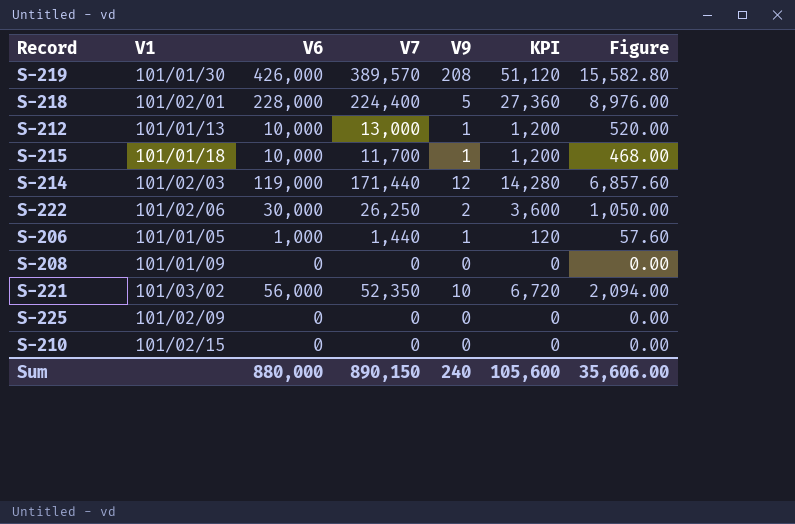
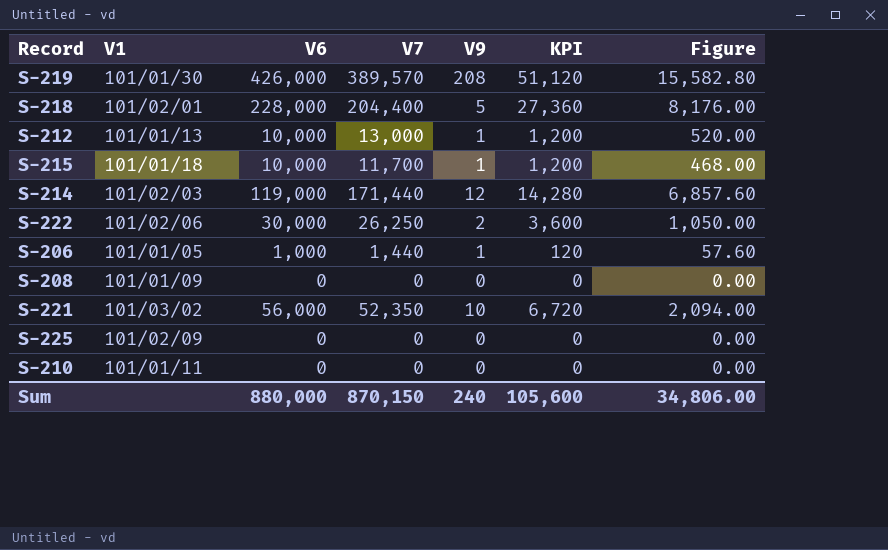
S-218 | V7: 224,400 -> 204,400
S-218 | Figure: 8,976.00 -> 8,176.00
S-210 | V1: 101/02/15 -> 101/01/11
Sum | V7: 890,150 -> 870,150
Sum | Figure: 35,606.00 -> 34,806.00

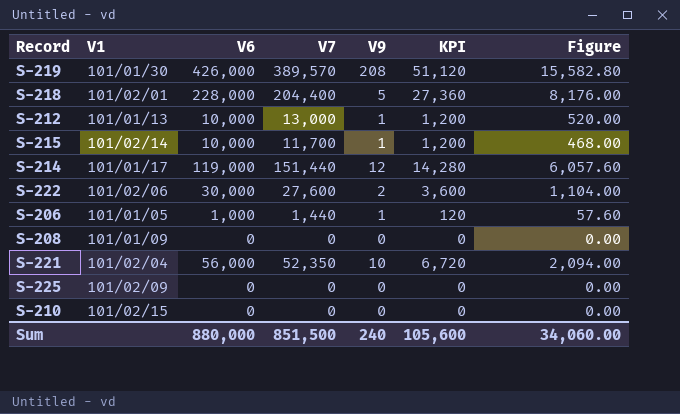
S-215 | V1: 101/01/18 -> 101/02/14
S-214 | V1: 101/02/03 -> 101/01/17
S-214 | V7: 171,440 -> 151,440
S-214 | Figure: 6,857.60 -> 6,057.60
S-222 | V7: 26,250 -> 27,600
S-222 | Figure: 1,050.00 -> 1,104.00
S-221 | V1: 101/03/02 -> 101/02/04
S-210 | V1: 101/01/11 -> 101/02/15
Sum | V7: 870,150 -> 851,500
Sum | Figure: 34,806.00 -> 34,060.00

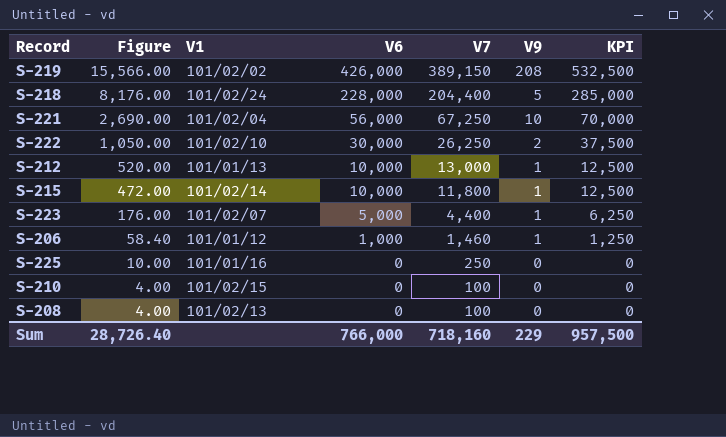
row order: none -> Figure descending
column Figure | position: 7 -> 2
column KPI | formula: [V6] * 0.12 -> [V6] * 1.25
row S-214: 101/01/17 | 119,000 | 151,440 | 12 | 14,280 | 6,057.60 -> none
S-219 | Figure: 15,582.80 -> 15,566.00
S-219 | V1: 101/01/30 -> 101/02/02
S-219 | V7: 389,570 -> 389,150
S-218 | V1: 101/02/01 -> 101/02/24
S-221 | Figure: 2,094.00 -> 2,690.00
S-221 | V7: 52,350 -> 67,250
S-222 | Figure: 1,104.00 -> 1,050.00
S-222 | V1: 101/02/06 -> 101/02/10
S-222 | V7: 27,600 -> 26,250
S-215 | Figure: 468.00 -> 472.00
S-215 | V7: 11,700 -> 11,800
row S-223: none -> 176.00 | 101/02/07 | 5,000 | 4,400 | 1 | 6,250
S-206 | Figure: 57.60 -> 58.40
S-206 | V1: 101/01/05 -> 101/01/12
S-206 | V7: 1,440 -> 1,460
S-225 | Figure: 0.00 -> 10.00
S-225 | V1: 101/02/09 -> 101/01/16
S-225 | V7: 0 -> 250
S-210 | Figure: 0.00 -> 4.00
S-210 | V7: 0 -> 100
S-208 | Figure: 0.00 -> 4.00
S-208 | V1: 101/01/09 -> 101/02/13
S-208 | V7: 0 -> 100
Sum | Figure: 34,060.00 -> 28,726.40
Sum | V6: 880,000 -> 766,000
Sum | V7: 851,500 -> 718,160
Sum | V9: 240 -> 229
Sum | KPI: 105,600 -> 957,500

